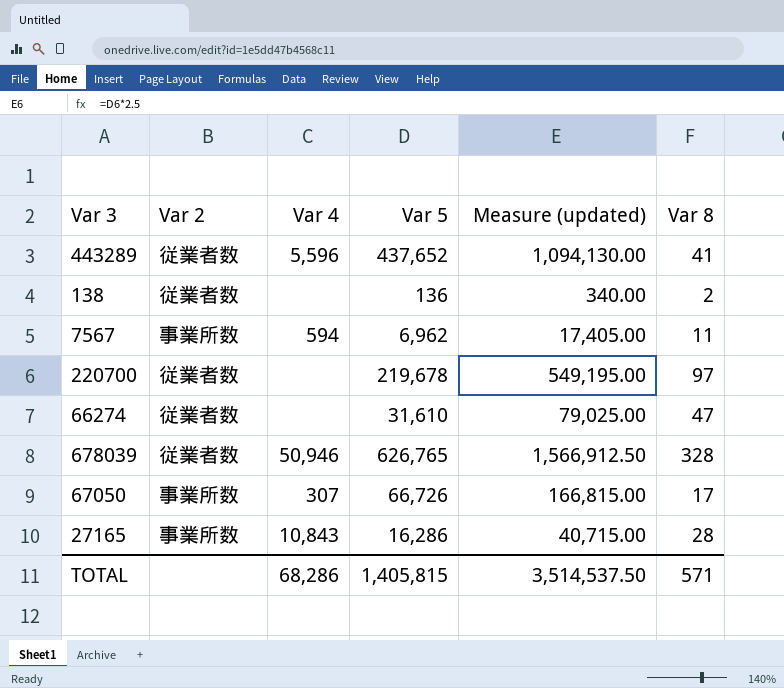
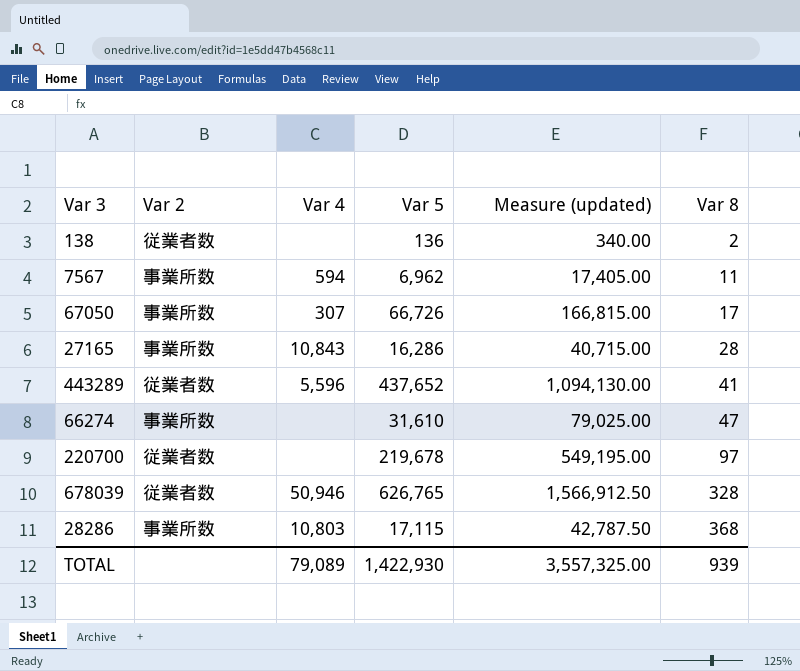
row order: none -> Var 8 ascending
66274 | Var 2: 従業者数 -> 事業所数
row 28286: none -> 事業所数 | 10,803 | 17,115 | 42,787.50 | 368
TOTAL | Var 4: 68,286 -> 79,089
TOTAL | Var 5: 1,405,815 -> 1,422,930
TOTAL | Measure (updated): 3,514,537.50 -> 3,557,325.00
TOTAL | Var 8: 571 -> 939

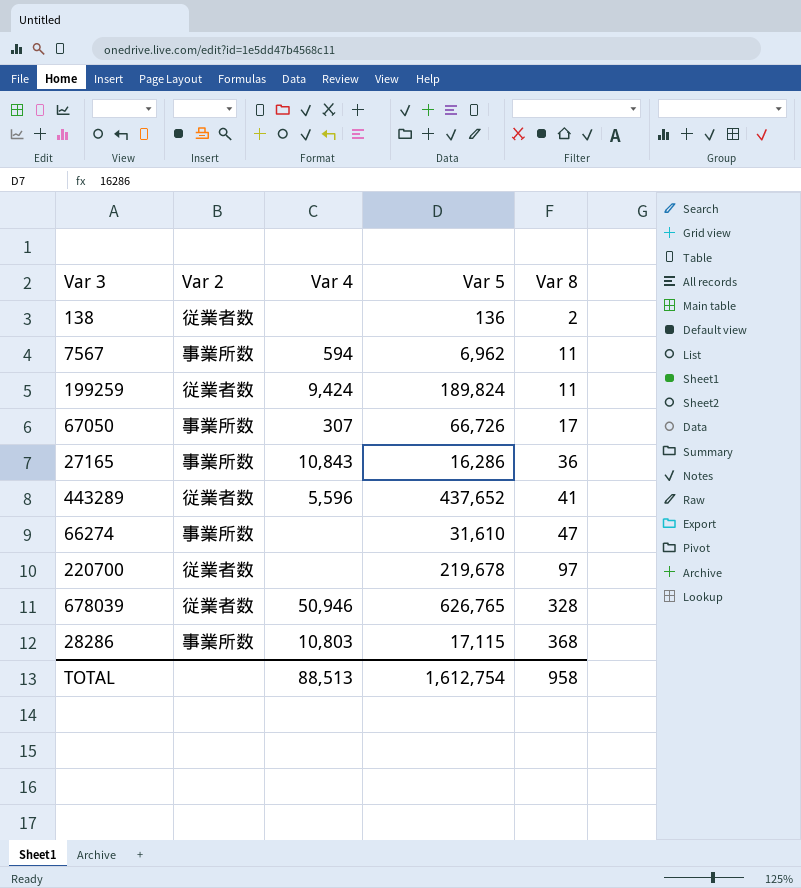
column Measure (updated) | formula: [Var 5] * 2.5 -> none
row 199259: none -> 従業者数 | 9,424 | 189,824 | 11
27165 | Var 8: 28 -> 36
TOTAL | Var 4: 79,089 -> 88,513
TOTAL | Var 5: 1,422,930 -> 1,612,754
TOTAL | Var 8: 939 -> 958

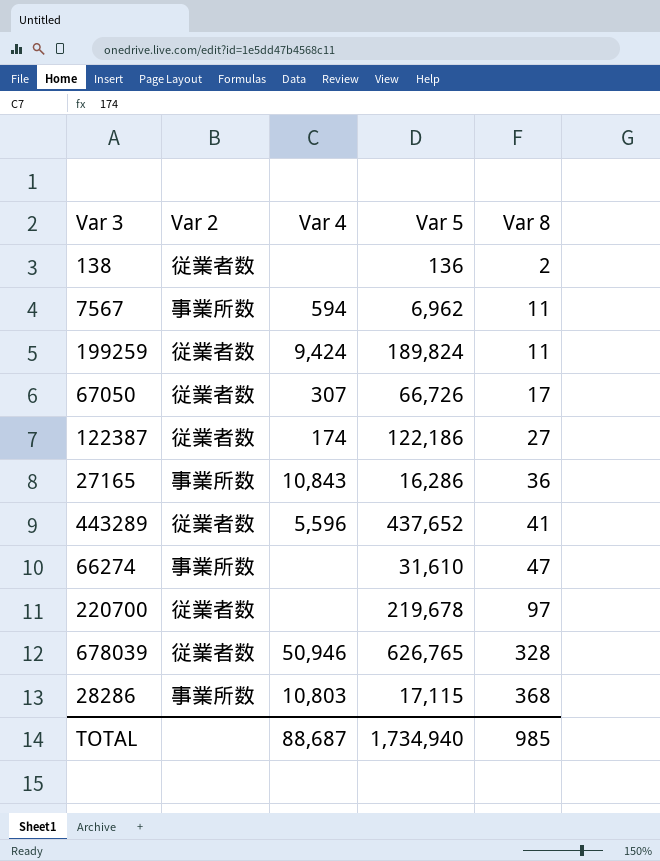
67050 | Var 2: 事業所数 -> 従業者数
row 122387: none -> 従業者数 | 174 | 122,186 | 27
TOTAL | Var 4: 88,513 -> 88,687
TOTAL | Var 5: 1,612,754 -> 1,734,940
TOTAL | Var 8: 958 -> 985

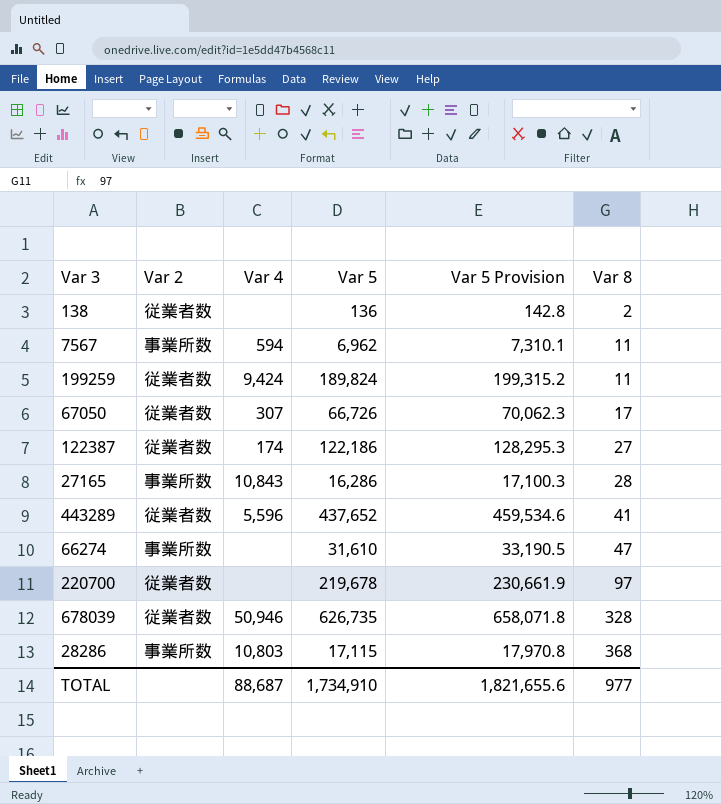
column Var 5 Provision | formula: none -> [Var 5] * 1.05
27165 | Var 8: 36 -> 28
678039 | Var 5: 626,765 -> 626,735
TOTAL | Var 5: 1,734,940 -> 1,734,910
TOTAL | Var 8: 985 -> 977

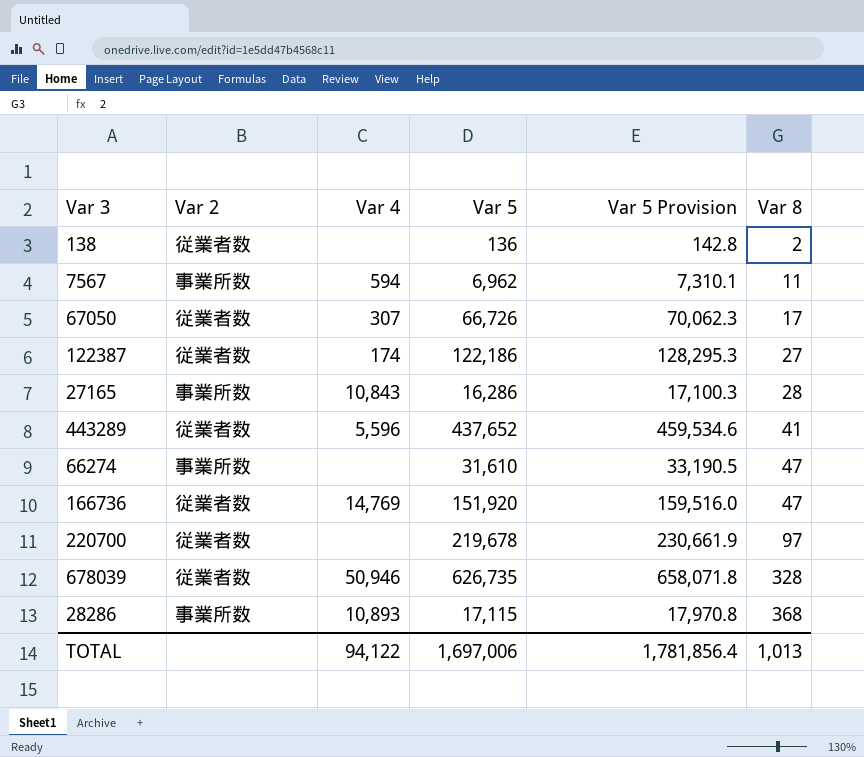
row 199259: 従業者数 | 9,424 | 189,824 | 199,315.2 | 11 -> none
row 166736: none -> 従業者数 | 14,769 | 151,920 | 159,516.0 | 47
28286 | Var 4: 10,803 -> 10,893
TOTAL | Var 4: 88,687 -> 94,122
TOTAL | Var 5: 1,734,910 -> 1,697,006
TOTAL | Var 5 Provision: 1,821,655.6 -> 1,781,856.4
TOTAL | Var 8: 977 -> 1,013

